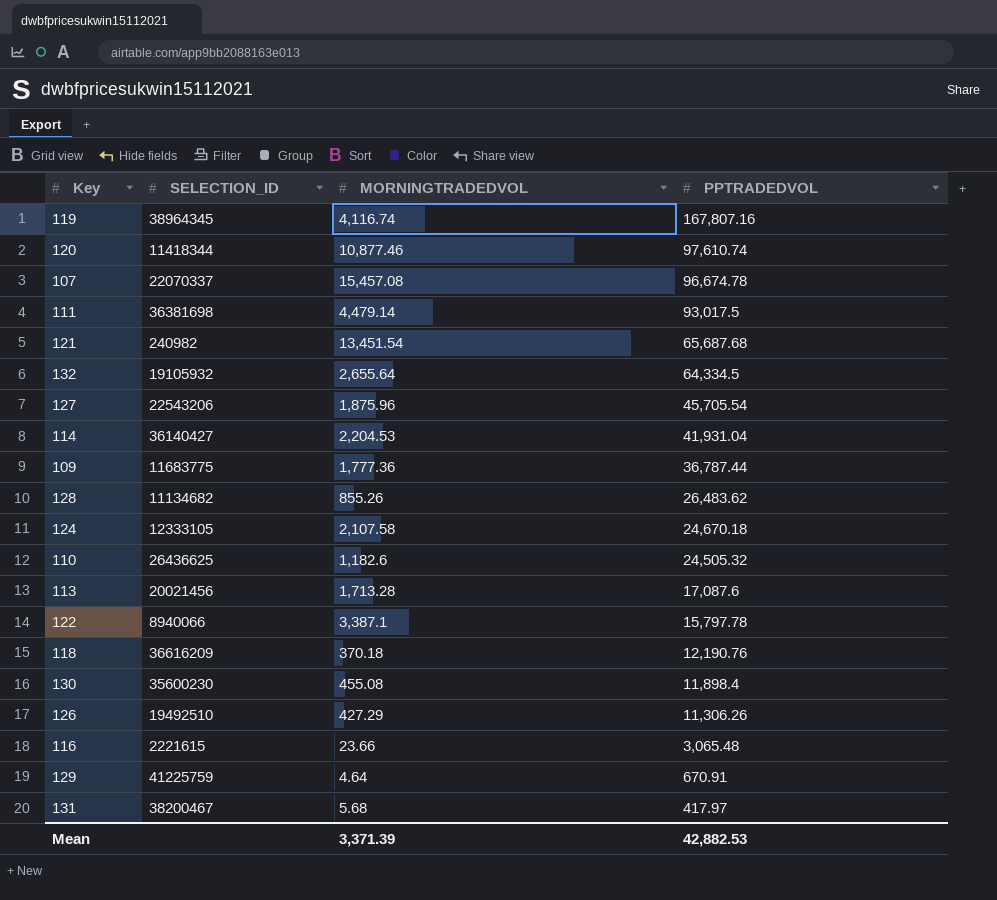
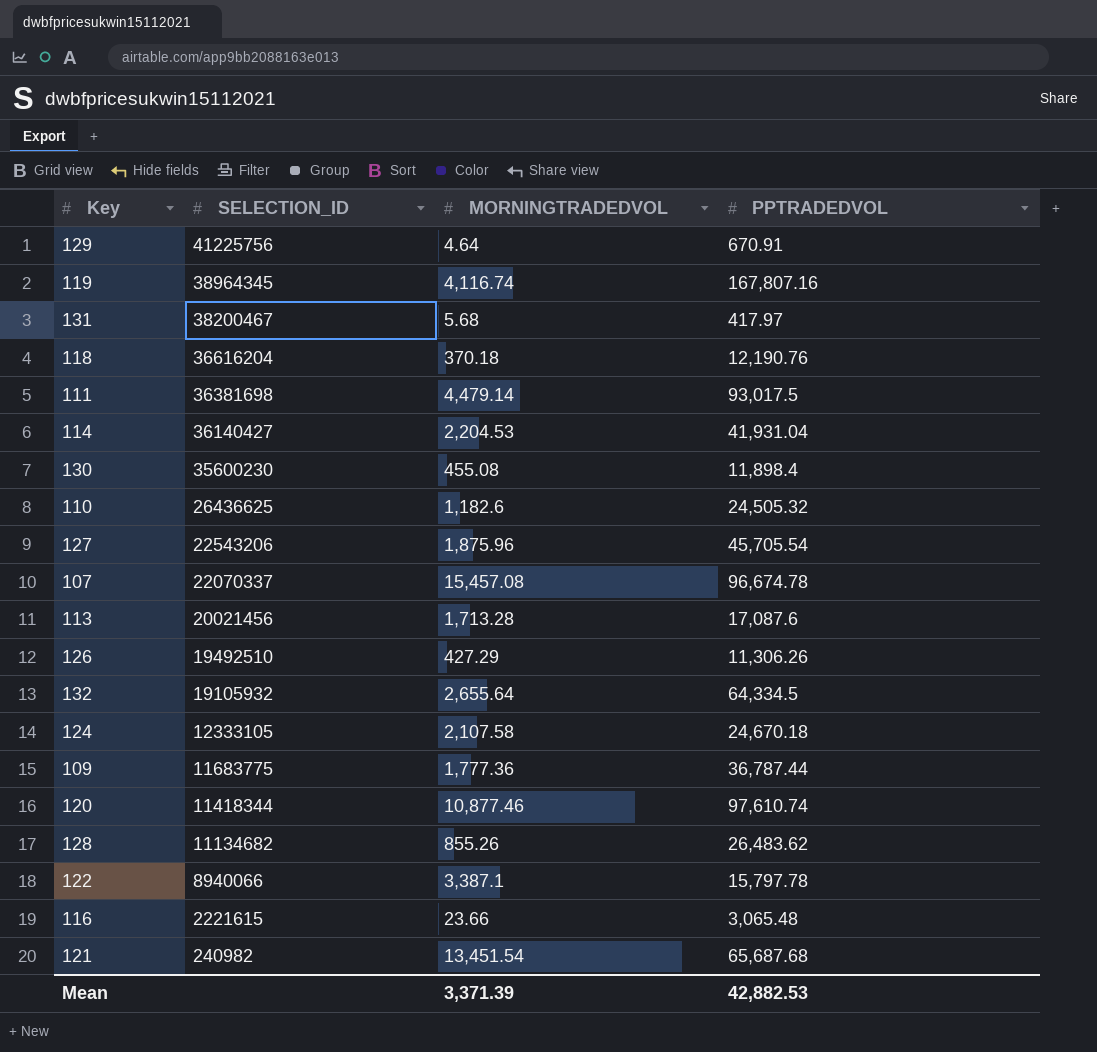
row order: PPTRADEDVOL descending -> SELECTION_ID descending
129 | SELECTION_ID: 41225759 -> 41225756
118 | SELECTION_ID: 36616209 -> 36616204

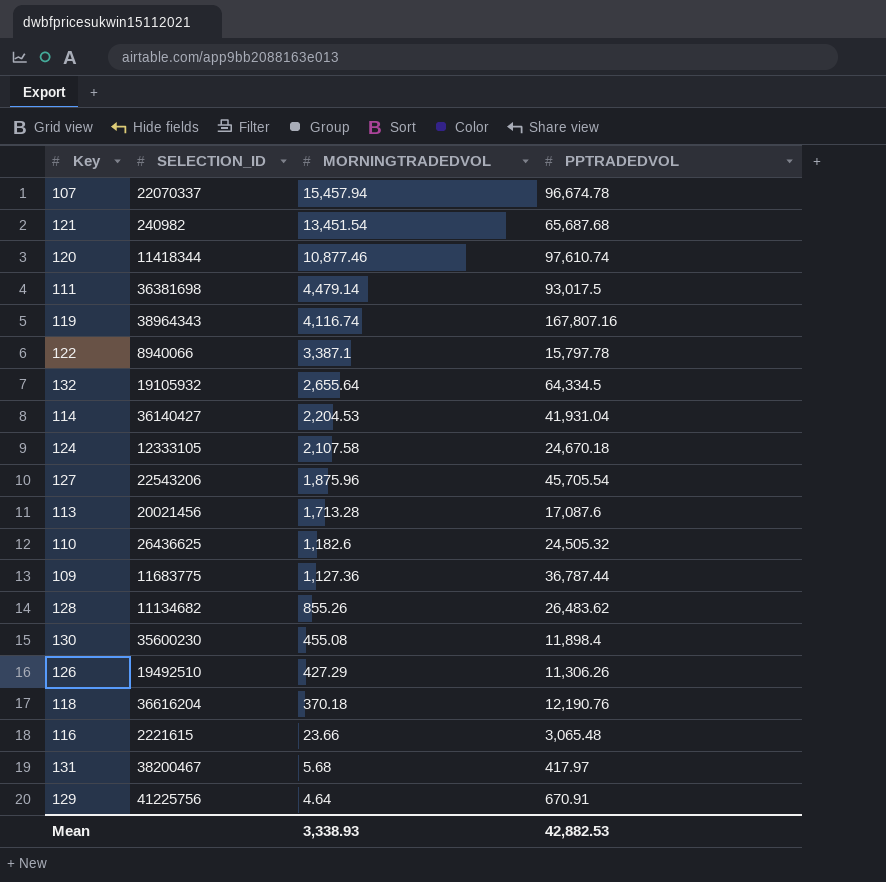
row order: SELECTION_ID descending -> MORNINGTRADEDVOL descending
107 | MORNINGTRADEDVOL: 15,457.08 -> 15,457.94
119 | SELECTION_ID: 38964345 -> 38964343
109 | MORNINGTRADEDVOL: 1,777.36 -> 1,127.36
Mean | MORNINGTRADEDVOL: 3,371.39 -> 3,338.93

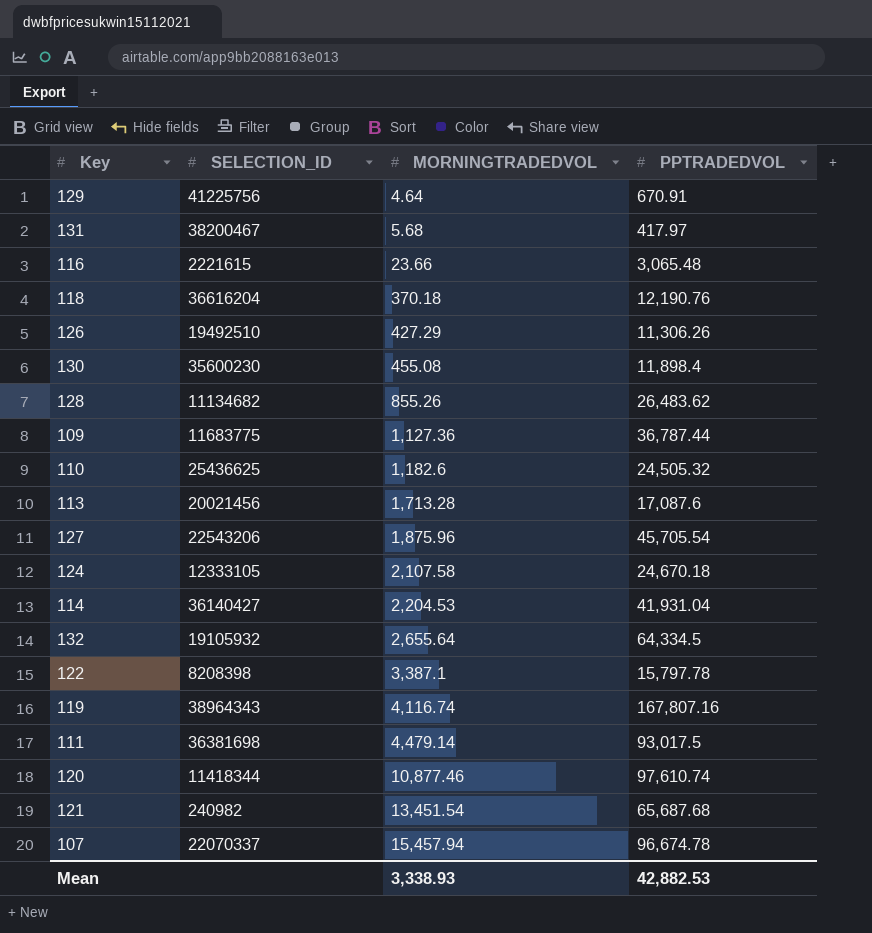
row order: MORNINGTRADEDVOL descending -> MORNINGTRADEDVOL ascending
110 | SELECTION_ID: 26436625 -> 25436625
122 | SELECTION_ID: 8940066 -> 8208398

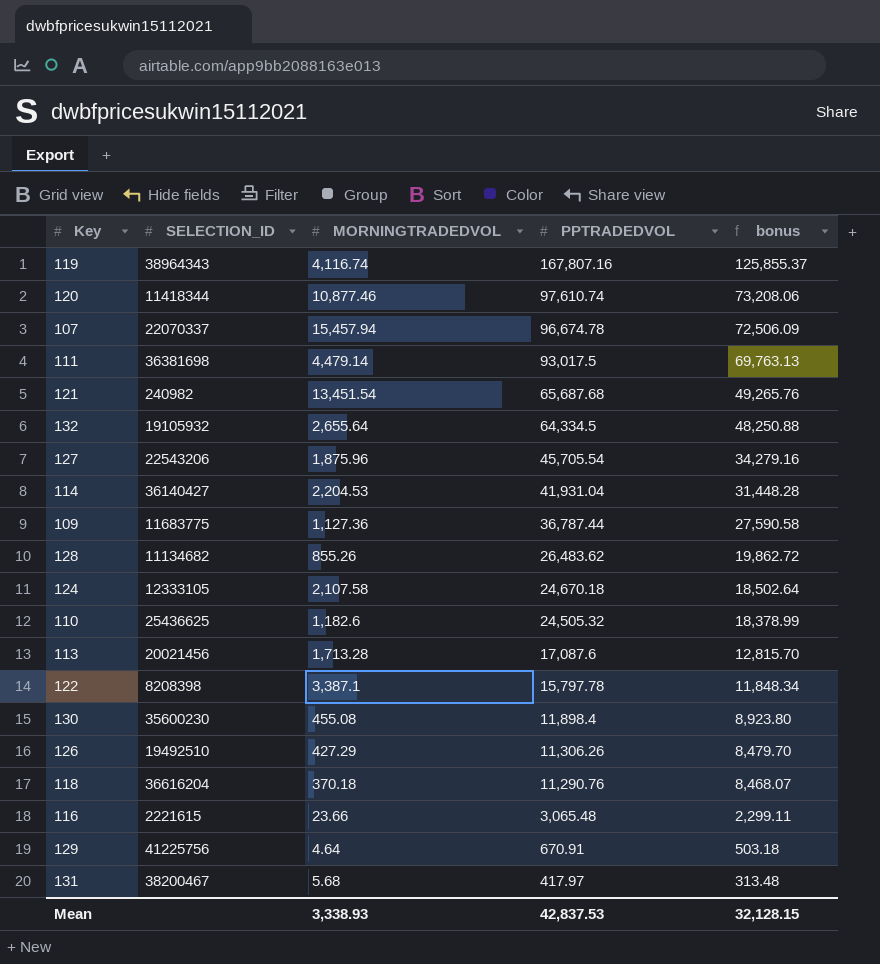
row order: MORNINGTRADEDVOL ascending -> PPTRADEDVOL descending
column bonus | formula: none -> [PPTRADEDVOL] * 0.75
118 | PPTRADEDVOL: 12,190.76 -> 11,290.76
Mean | PPTRADEDVOL: 42,882.53 -> 42,837.53

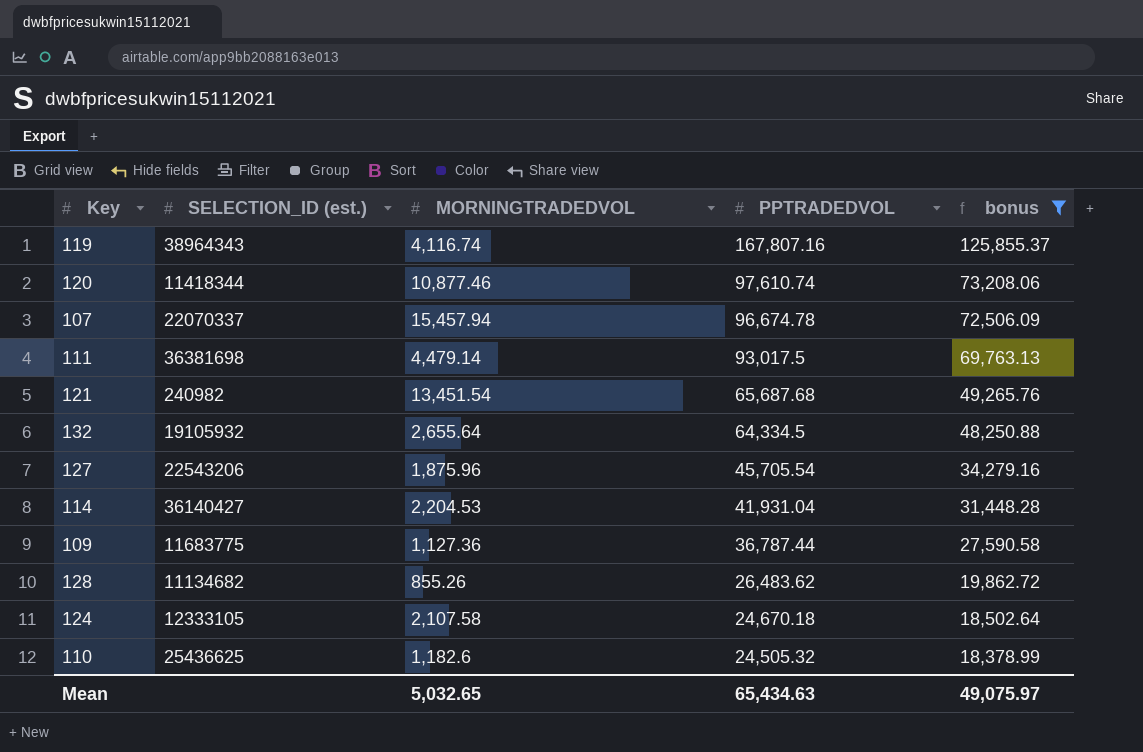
filter: none -> bonus >= 18,378.99
column name: SELECTION_ID -> SELECTION_ID (est.)
Mean | MORNINGTRADEDVOL: 3,338.93 -> 5,032.65
Mean | PPTRADEDVOL: 42,837.53 -> 65,434.63
Mean | bonus: 32,128.15 -> 49,075.97

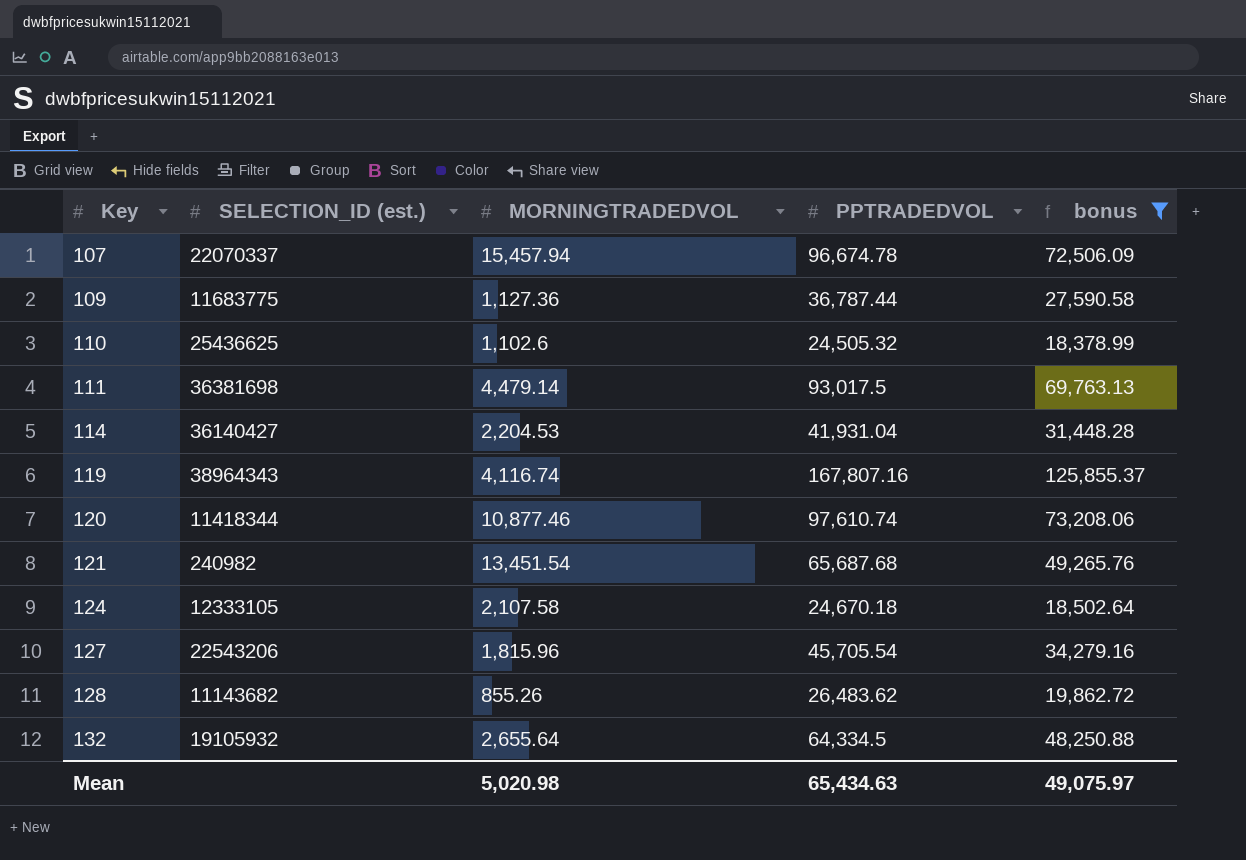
row order: PPTRADEDVOL descending -> Key ascending
110 | MORNINGTRADEDVOL: 1,182.6 -> 1,102.6
127 | MORNINGTRADEDVOL: 1,875.96 -> 1,815.96
128 | SELECTION_ID (est.): 11134682 -> 11143682
Mean | MORNINGTRADEDVOL: 5,032.65 -> 5,020.98

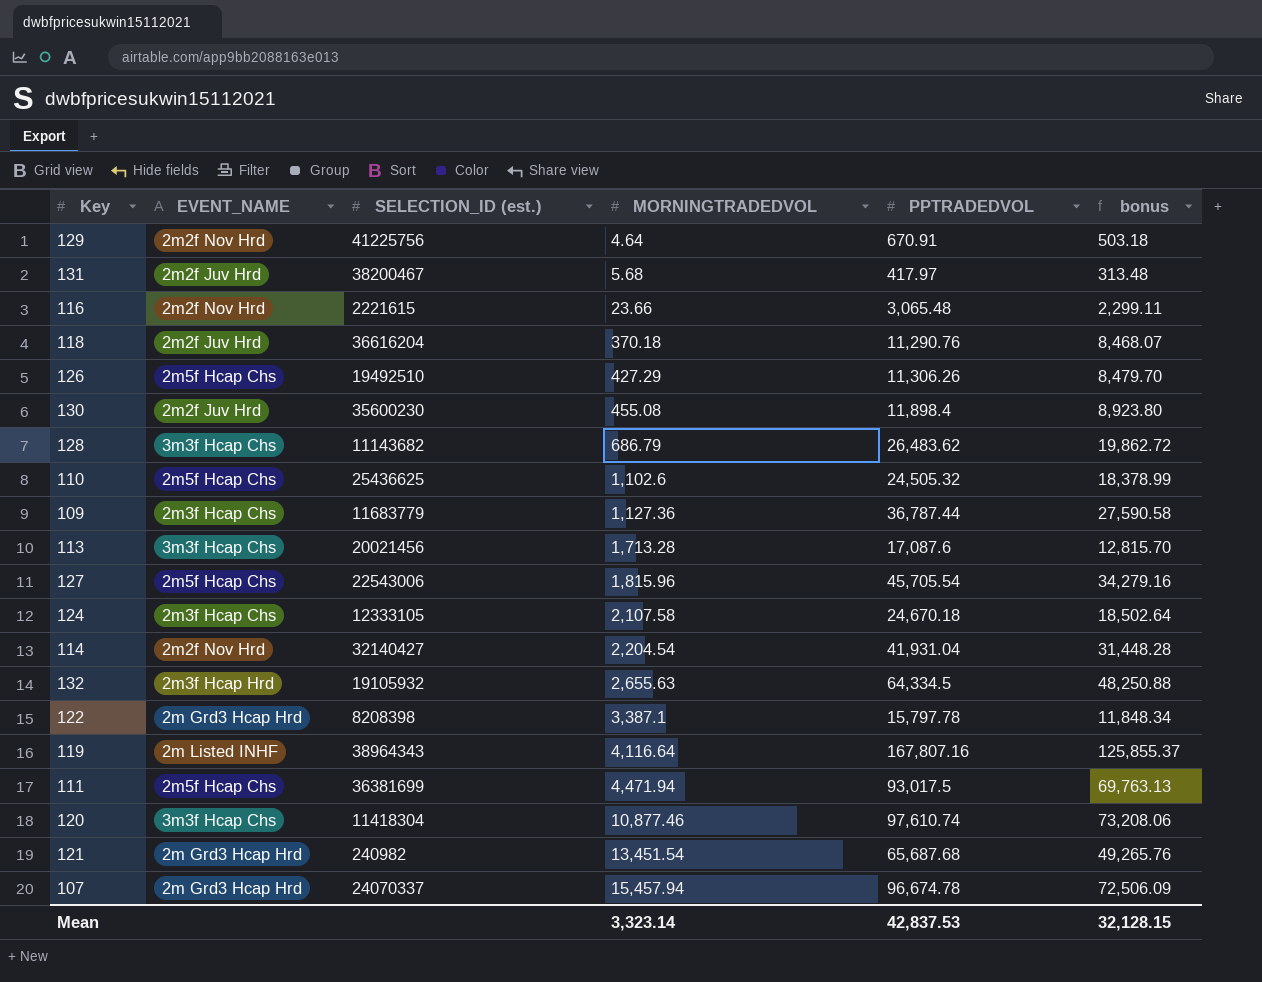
filter: bonus >= 18,378.99 -> none
row order: Key ascending -> MORNINGTRADEDVOL ascending
column EVENT_NAME | position: none -> 2
128 | MORNINGTRADEDVOL: 855.26 -> 686.79
109 | SELECTION_ID (est.): 11683775 -> 11683779
127 | SELECTION_ID (est.): 22543206 -> 22543006
114 | SELECTION_ID (est.): 36140427 -> 32140427
114 | MORNINGTRADEDVOL: 2,204.53 -> 2,204.54
132 | MORNINGTRADEDVOL: 2,655.64 -> 2,655.63
119 | MORNINGTRADEDVOL: 4,116.74 -> 4,116.64
111 | SELECTION_ID (est.): 36381698 -> 36381699
111 | MORNINGTRADEDVOL: 4,479.14 -> 4,471.94
120 | SELECTION_ID (est.): 11418344 -> 11418304
107 | SELECTION_ID (est.): 22070337 -> 24070337
Mean | MORNINGTRADEDVOL: 5,020.98 -> 3,323.14
Mean | PPTRADEDVOL: 65,434.63 -> 42,837.53
Mean | bonus: 49,075.97 -> 32,128.15

